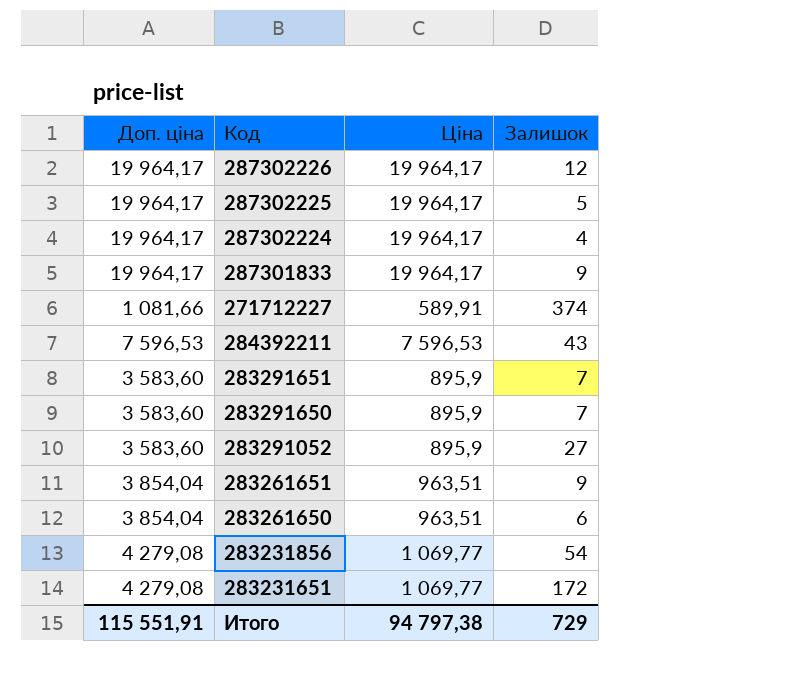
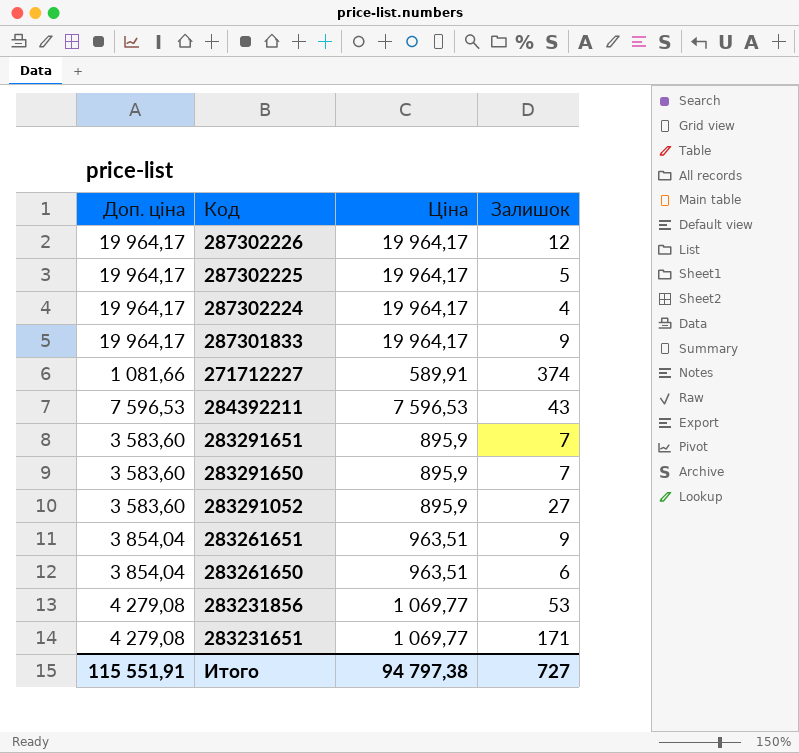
283231856 | Залишок: 54 -> 53
283231651 | Залишок: 172 -> 171
Итого | Залишок: 729 -> 727

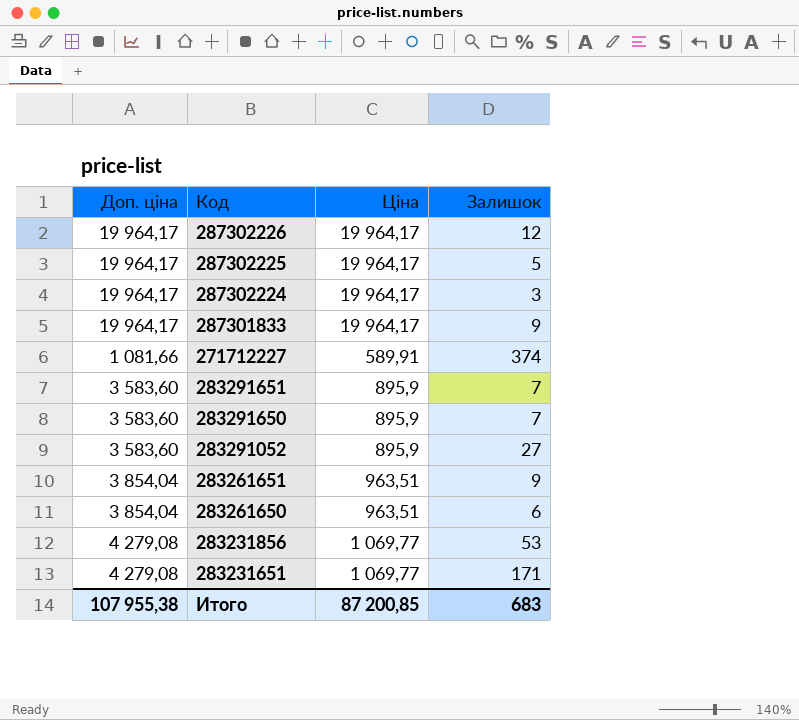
row 284392211: 7 596,53 | 7 596,53 | 43 -> none
287302224 | Залишок: 4 -> 3
Итого | Доп. ціна: 115 551,91 -> 107 955,38
Итого | Ціна: 94 797,38 -> 87 200,85
Итого | Залишок: 727 -> 683

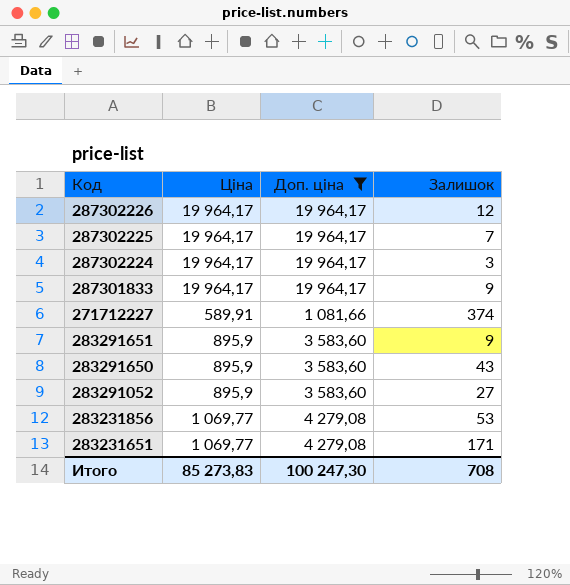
filter: none -> Доп. ціна != 3 854,04
column Доп. ціна | position: 1 -> 3
287302225 | Залишок: 5 -> 7
283291651 | Залишок: 7 -> 9
283291650 | Залишок: 7 -> 43
Итого | Ціна: 87 200,85 -> 85 273,83
Итого | Доп. ціна: 107 955,38 -> 100 247,30
Итого | Залишок: 683 -> 708

